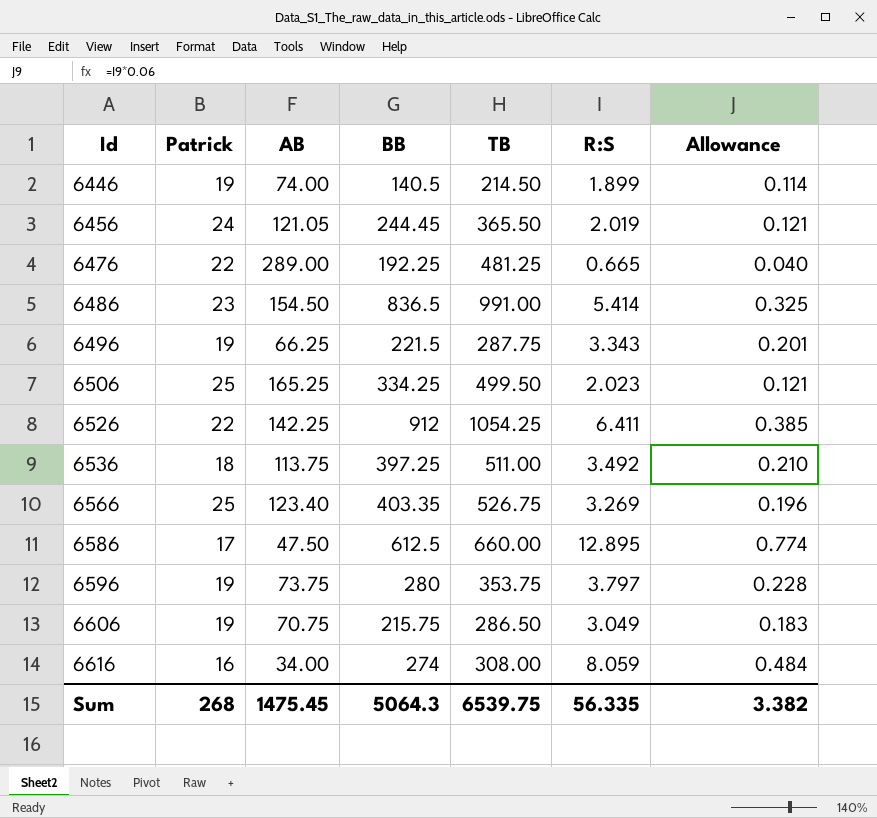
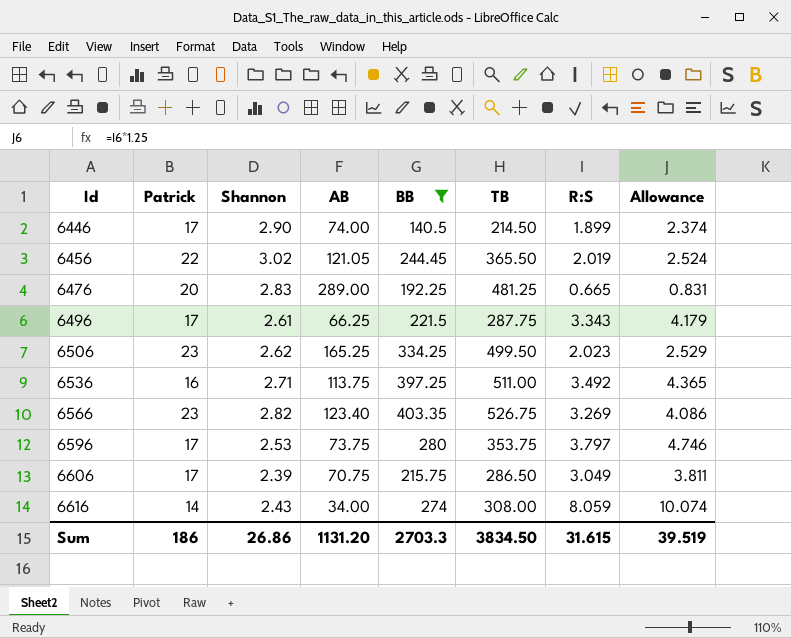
filter: none -> BB <= 403.35
column Shannon | position: none -> 3
column Allowance | formula: [R:S] * 0.06 -> [R:S] * 1.25
6446 | Patrick: 19 -> 17
6456 | Patrick: 24 -> 22
6476 | Patrick: 22 -> 20
6496 | Patrick: 19 -> 17
6506 | Patrick: 25 -> 23
6536 | Patrick: 18 -> 16
6566 | Patrick: 25 -> 23
6596 | Patrick: 19 -> 17
6606 | Patrick: 19 -> 17
6616 | Patrick: 16 -> 14
Sum | Patrick: 268 -> 186
Sum | AB: 1475.45 -> 1131.20
Sum | BB: 5064.3 -> 2703.3
Sum | TB: 6539.75 -> 3834.50
Sum | R:S: 56.335 -> 31.615
Sum | Allowance: 3.382 -> 39.519

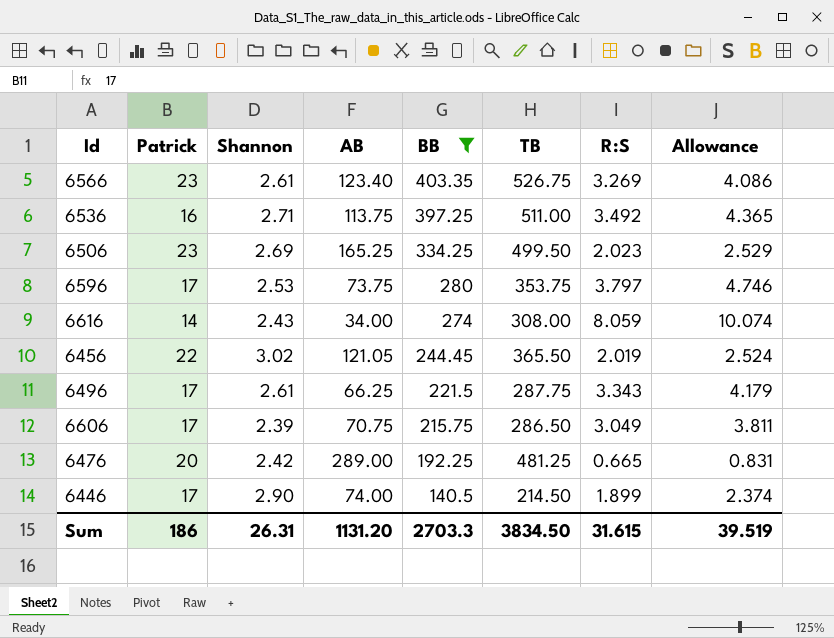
row order: Id ascending -> BB descending
6566 | Shannon: 2.82 -> 2.61
6506 | Shannon: 2.62 -> 2.69
6476 | Shannon: 2.83 -> 2.42
Sum | Shannon: 26.86 -> 26.31

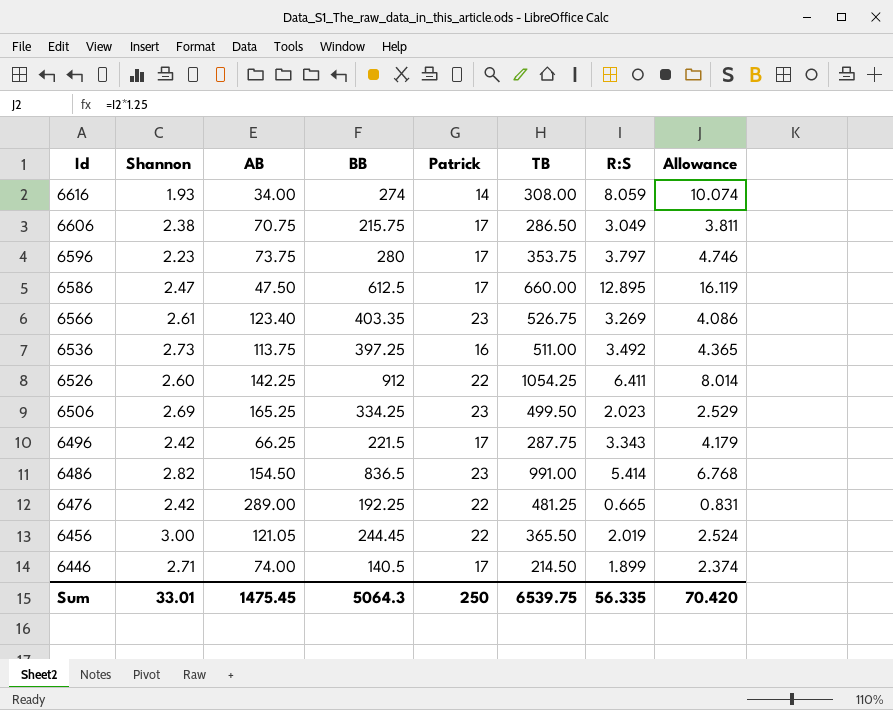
filter: BB <= 403.35 -> none
row order: BB descending -> Id descending
column Patrick | position: 2 -> 5
6616 | Shannon: 2.43 -> 1.93
6606 | Shannon: 2.39 -> 2.38
6596 | Shannon: 2.53 -> 2.23
6536 | Shannon: 2.71 -> 2.73
6496 | Shannon: 2.61 -> 2.42
6476 | Patrick: 20 -> 22
6456 | Shannon: 3.02 -> 3.00
6446 | Shannon: 2.90 -> 2.71
Sum | Shannon: 26.31 -> 33.01
Sum | AB: 1131.20 -> 1475.45
Sum | BB: 2703.3 -> 5064.3
Sum | Patrick: 186 -> 250
Sum | TB: 3834.50 -> 6539.75
Sum | R:S: 31.615 -> 56.335
Sum | Allowance: 39.519 -> 70.420

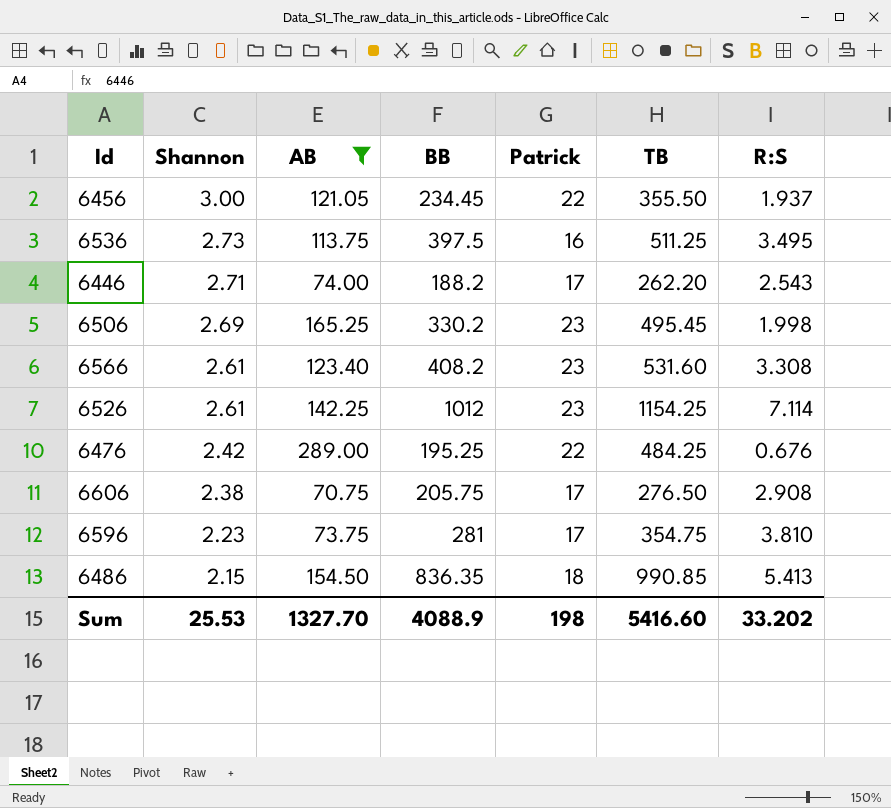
filter: none -> AB >= 70.75
row order: Id descending -> Shannon descending
column Allowance | formula: [R:S] * 1.25 -> none
6456 | BB: 244.45 -> 234.45
6456 | TB: 365.50 -> 355.50
6456 | R:S: 2.019 -> 1.937
6536 | BB: 397.25 -> 397.5
6536 | TB: 511.00 -> 511.25
6536 | R:S: 3.492 -> 3.495
6446 | BB: 140.5 -> 188.2
6446 | TB: 214.50 -> 262.20
6446 | R:S: 1.899 -> 2.543
6506 | BB: 334.25 -> 330.2
6506 | TB: 499.50 -> 495.45
6506 | R:S: 2.023 -> 1.998
6566 | BB: 403.35 -> 408.2
6566 | TB: 526.75 -> 531.60
6566 | R:S: 3.269 -> 3.308
6526 | Shannon: 2.60 -> 2.61
6526 | BB: 912 -> 1012
6526 | Patrick: 22 -> 23
6526 | TB: 1054.25 -> 1154.25
6526 | R:S: 6.411 -> 7.114
6476 | BB: 192.25 -> 195.25
6476 | TB: 481.25 -> 484.25
6476 | R:S: 0.665 -> 0.676
6606 | BB: 215.75 -> 205.75
6606 | TB: 286.50 -> 276.50
6606 | R:S: 3.049 -> 2.908
6596 | BB: 280 -> 281
6596 | TB: 353.75 -> 354.75
6596 | R:S: 3.797 -> 3.810
6486 | Shannon: 2.82 -> 2.15
6486 | BB: 836.5 -> 836.35
6486 | Patrick: 23 -> 18
6486 | TB: 991.00 -> 990.85
6486 | R:S: 5.414 -> 5.413
Sum | Shannon: 33.01 -> 25.53
Sum | AB: 1475.45 -> 1327.70
Sum | BB: 5064.3 -> 4088.9
Sum | Patrick: 250 -> 198
Sum | TB: 6539.75 -> 5416.60
Sum | R:S: 56.335 -> 33.202

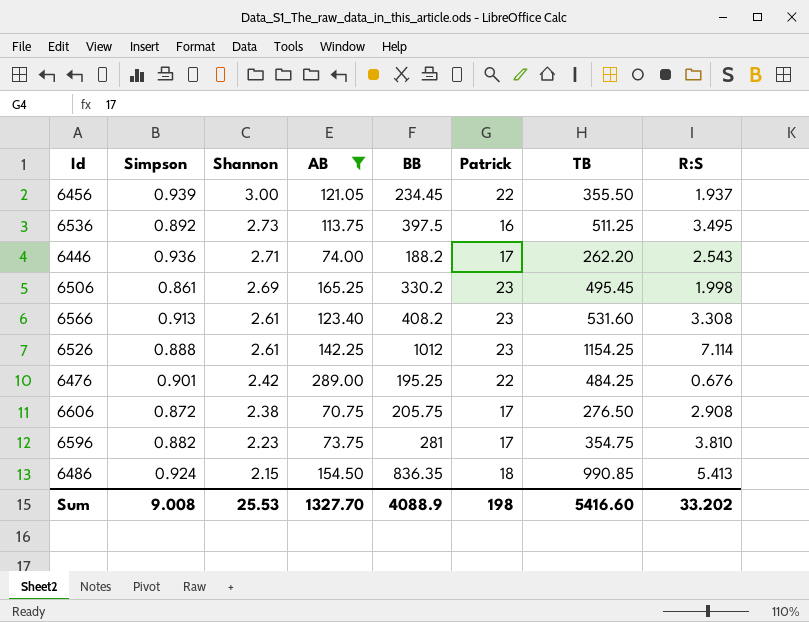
column Simpson | position: none -> 2

